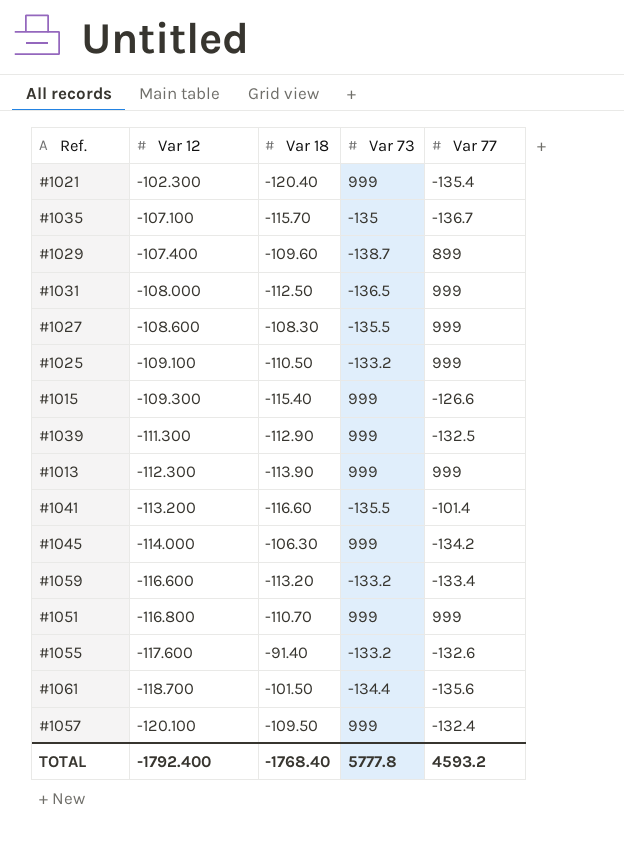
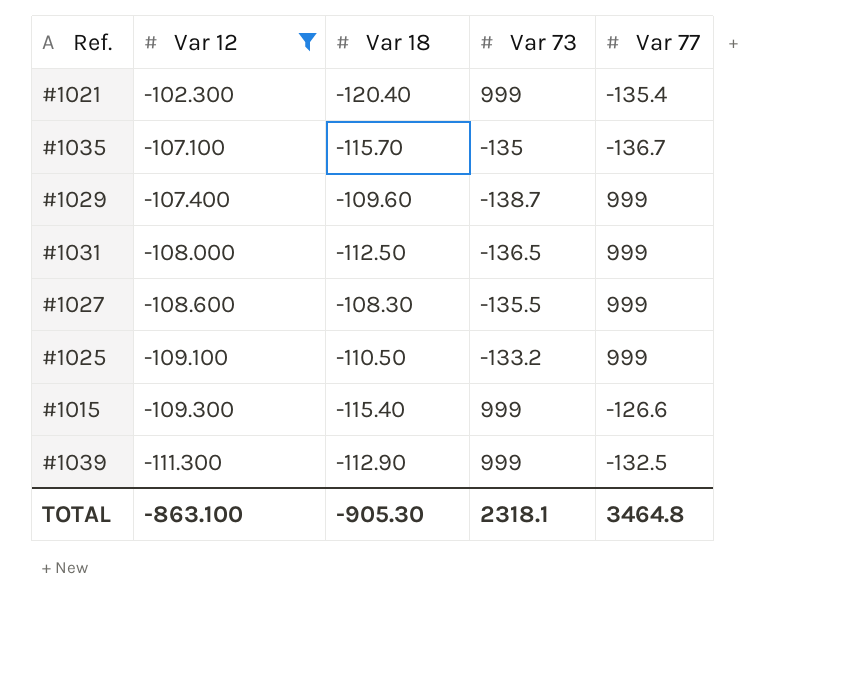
filter: none -> Var 12 >= -111.300
#1029 | Var 77: 899 -> 999
TOTAL | Var 12: -1792.400 -> -863.100
TOTAL | Var 18: -1768.40 -> -905.30
TOTAL | Var 73: 5777.8 -> 2318.1
TOTAL | Var 77: 4593.2 -> 3464.8

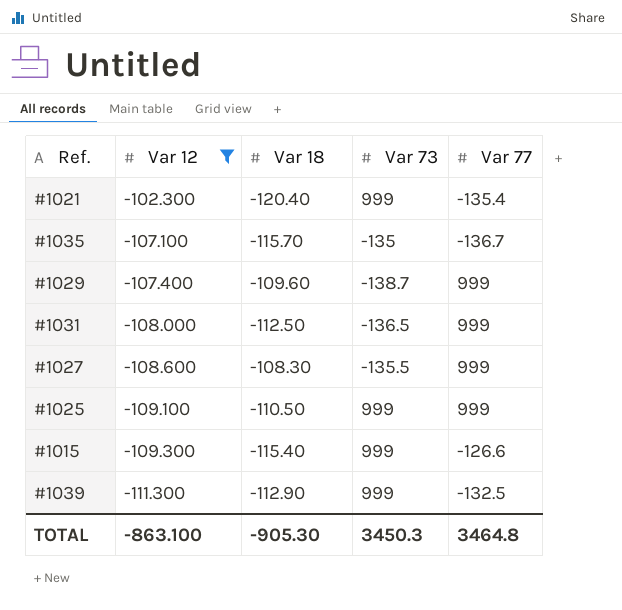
#1025 | Var 73: -133.2 -> 999
TOTAL | Var 73: 2318.1 -> 3450.3

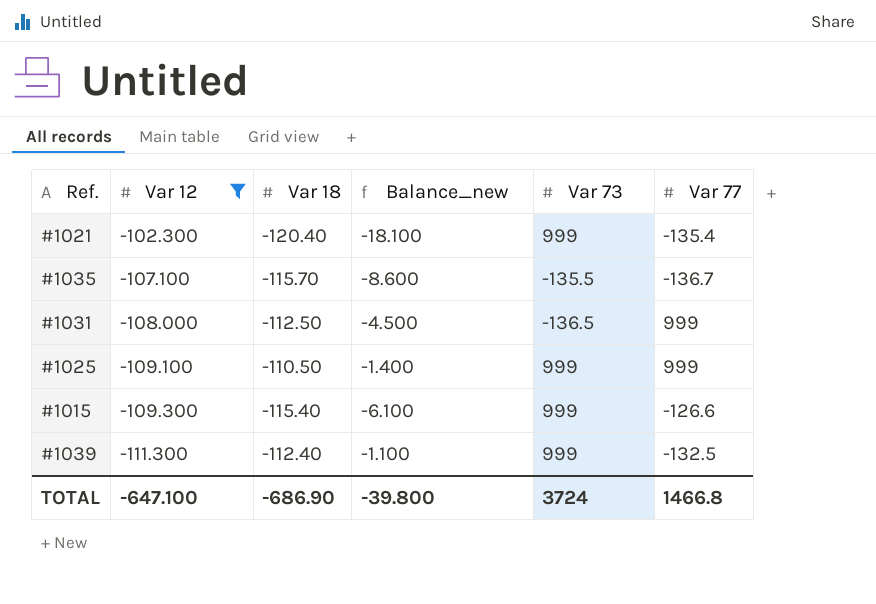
column Balance_new | formula: none -> [Var 18] - [Var 12]
row #1029: -107.400 | -109.60 | -138.7 | 999 -> none
row #1027: -108.600 | -108.30 | -135.5 | 999 -> none
#1035 | Var 73: -135 -> -135.5
#1039 | Var 18: -112.90 -> -112.40
TOTAL | Var 12: -863.100 -> -647.100
TOTAL | Var 18: -905.30 -> -686.90
TOTAL | Var 73: 3450.3 -> 3724
TOTAL | Var 77: 3464.8 -> 1466.8

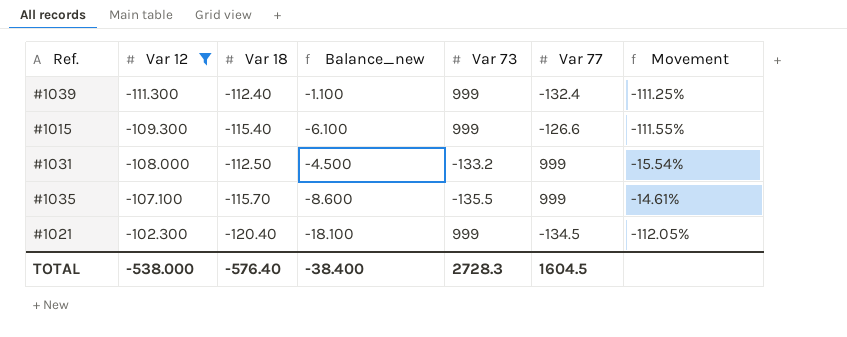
row order: Var 12 descending -> Var 12 ascending
column Movement | formula: none -> ([Var 18] - [Var 73]) / [Var 73]
row #1025: -109.100 | -110.50 | -1.400 | 999 | 999 -> none
#1039 | Var 77: -132.5 -> -132.4
#1031 | Var 73: -136.5 -> -133.2
#1035 | Var 77: -136.7 -> 999
#1021 | Var 77: -135.4 -> -134.5
TOTAL | Var 12: -647.100 -> -538.000
TOTAL | Var 18: -686.90 -> -576.40
TOTAL | Balance_new: -39.800 -> -38.400
TOTAL | Var 73: 3724 -> 2728.3
TOTAL | Var 77: 1466.8 -> 1604.5

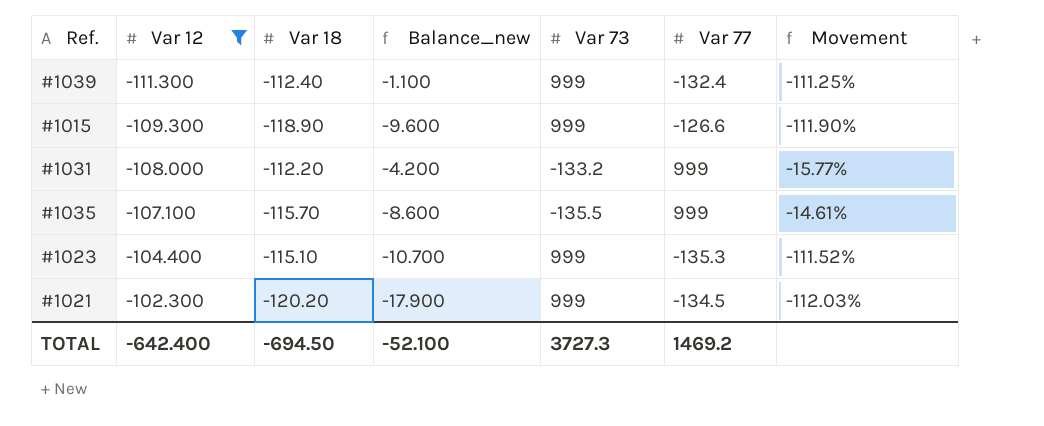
#1015 | Var 18: -115.40 -> -118.90
#1015 | Balance_new: -6.100 -> -9.600
#1015 | Movement: -111.55% -> -111.90%
#1031 | Var 18: -112.50 -> -112.20
#1031 | Balance_new: -4.500 -> -4.200
#1031 | Movement: -15.54% -> -15.77%
row #1023: none -> -104.400 | -115.10 | -10.700 | 999 | -135.3 | -111.52%
#1021 | Var 18: -120.40 -> -120.20
#1021 | Balance_new: -18.100 -> -17.900
#1021 | Movement: -112.05% -> -112.03%
TOTAL | Var 12: -538.000 -> -642.400
TOTAL | Var 18: -576.40 -> -694.50
TOTAL | Balance_new: -38.400 -> -52.100
TOTAL | Var 73: 2728.3 -> 3727.3
TOTAL | Var 77: 1604.5 -> 1469.2

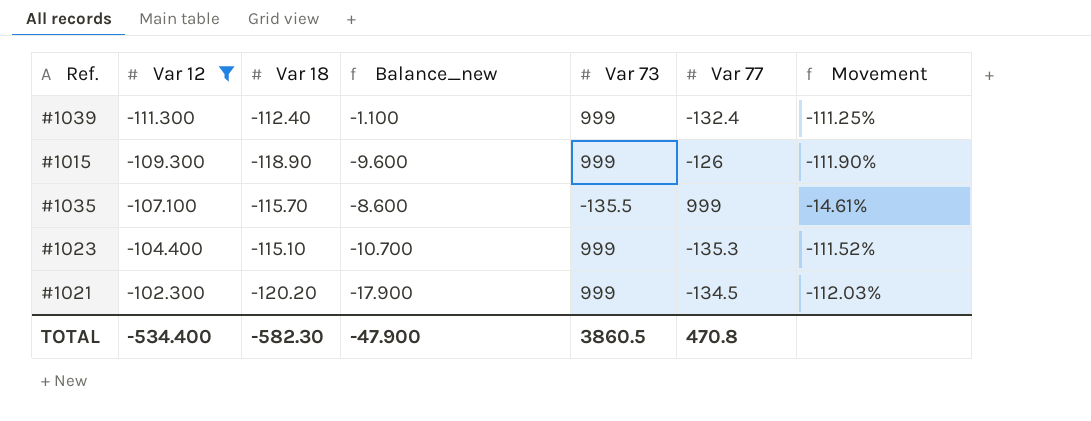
row #1031: -108.000 | -112.20 | -4.200 | -133.2 | 999 | -15.77% -> none
#1015 | Var 77: -126.6 -> -126
TOTAL | Var 12: -642.400 -> -534.400
TOTAL | Var 18: -694.50 -> -582.30
TOTAL | Balance_new: -52.100 -> -47.900
TOTAL | Var 73: 3727.3 -> 3860.5
TOTAL | Var 77: 1469.2 -> 470.8

